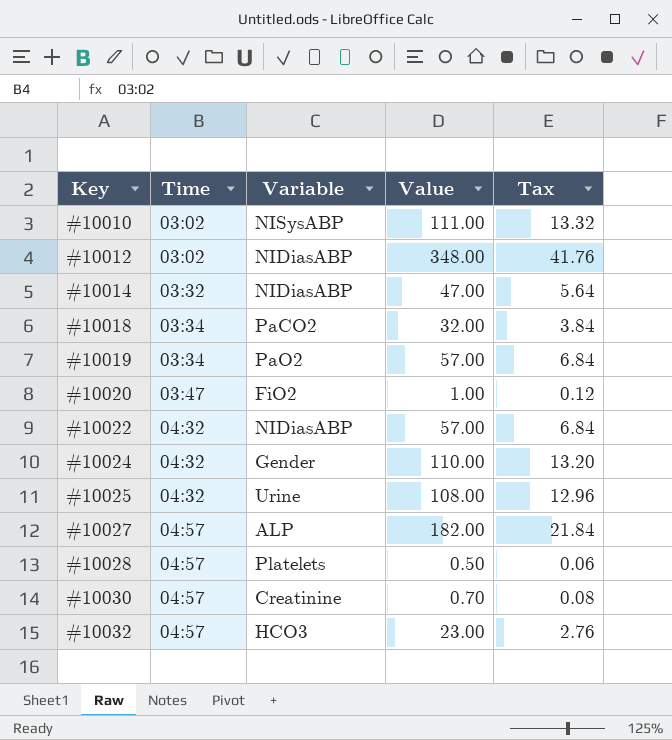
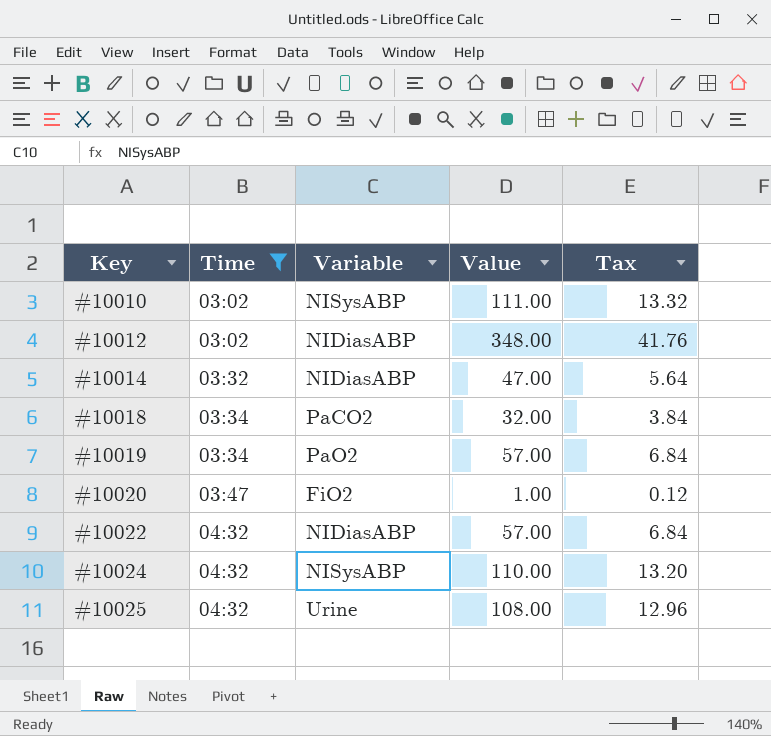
filter: none -> Time != 04:57
#10024 | Variable: Gender -> NISysABP

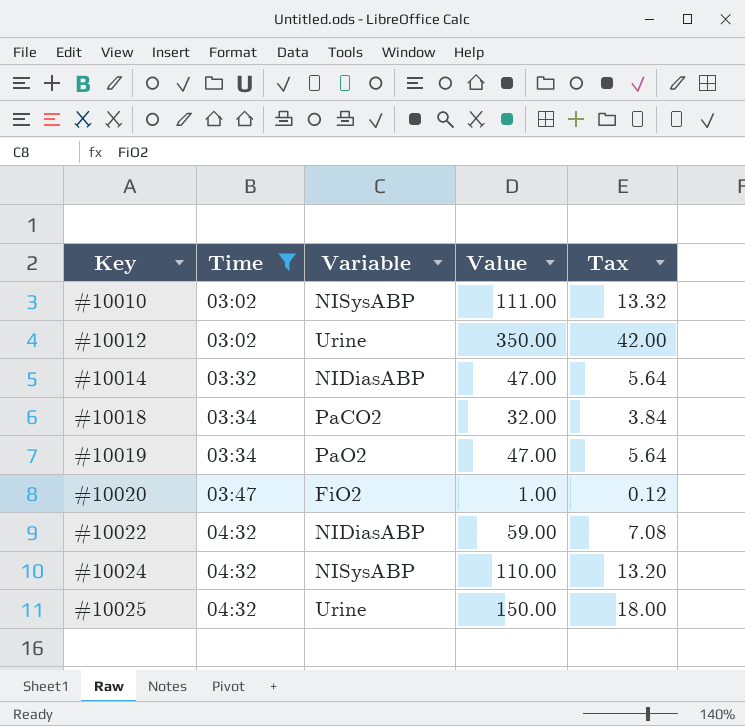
#10012 | Variable: NIDiasABP -> Urine
#10012 | Value: 348.00 -> 350.00
#10012 | Tax: 41.76 -> 42.00
#10019 | Value: 57.00 -> 47.00
#10019 | Tax: 6.84 -> 5.64
#10022 | Value: 57.00 -> 59.00
#10022 | Tax: 6.84 -> 7.08
#10025 | Value: 108.00 -> 150.00
#10025 | Tax: 12.96 -> 18.00

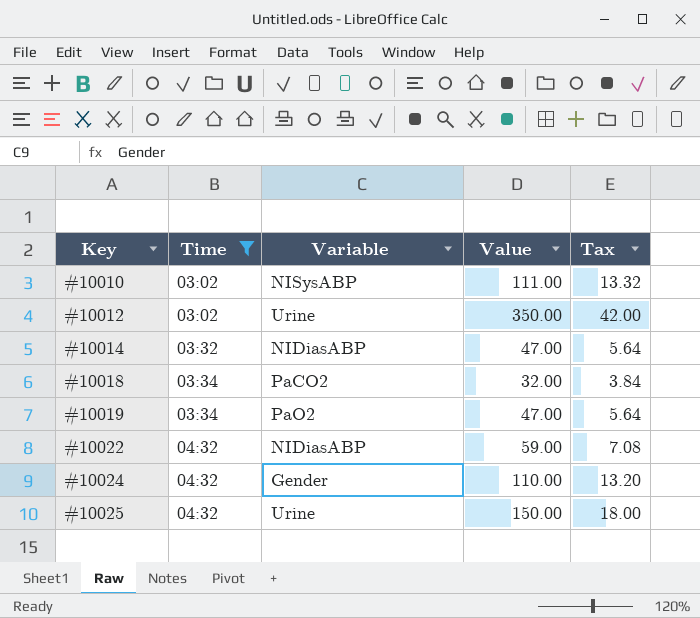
row #10020: 03:47 | FiO2 | 1.00 | 0.12 -> none
#10024 | Variable: NISysABP -> Gender

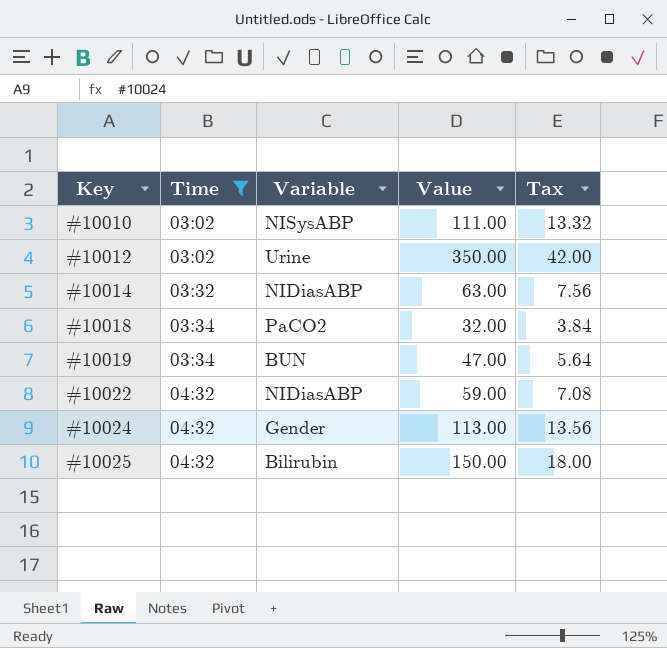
#10014 | Value: 47.00 -> 63.00
#10014 | Tax: 5.64 -> 7.56
#10019 | Variable: PaO2 -> BUN
#10024 | Value: 110.00 -> 113.00
#10024 | Tax: 13.20 -> 13.56
#10025 | Variable: Urine -> Bilirubin

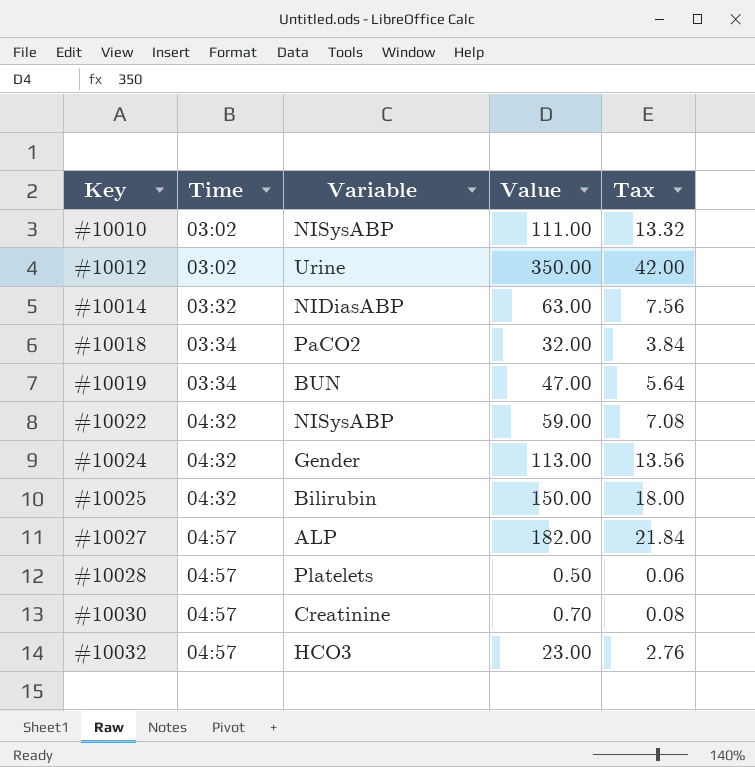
filter: Time != 04:57 -> none
#10022 | Variable: NIDiasABP -> NISysABP

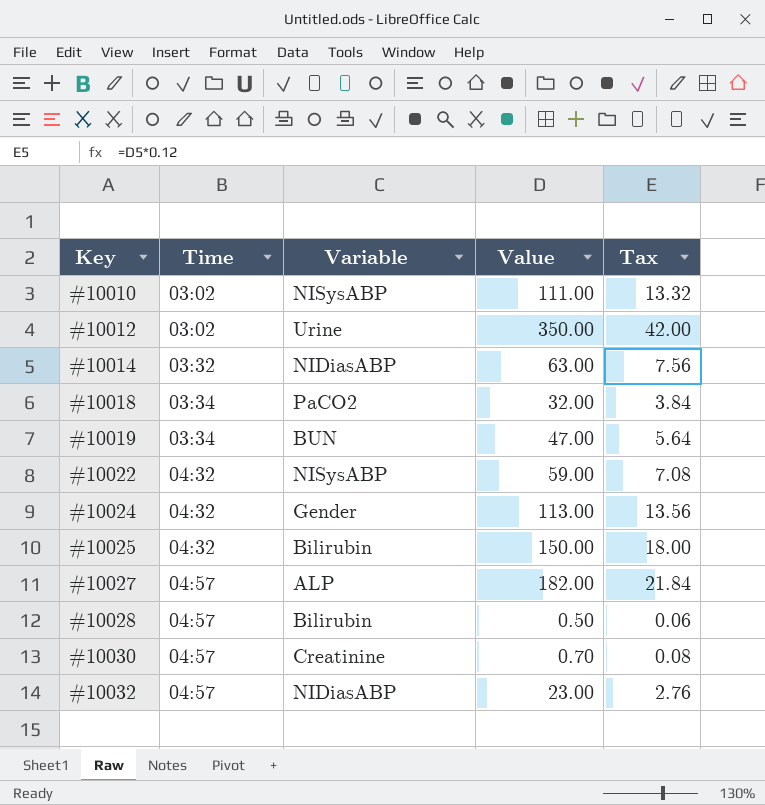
#10028 | Variable: Platelets -> Bilirubin
#10032 | Variable: HCO3 -> NIDiasABP

